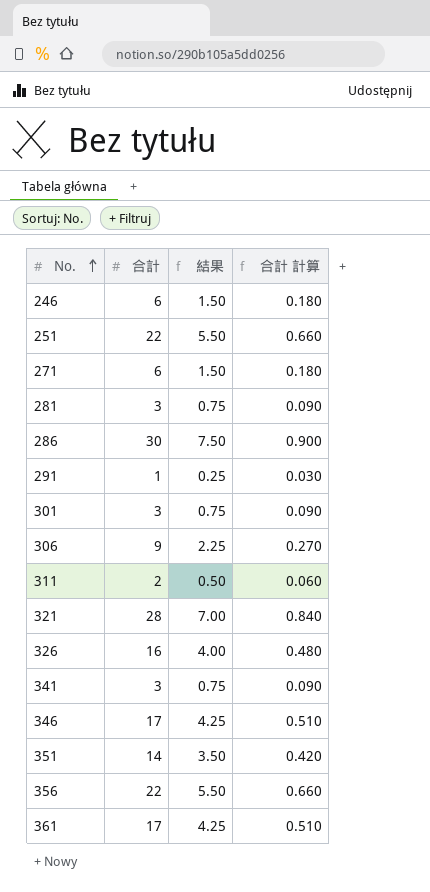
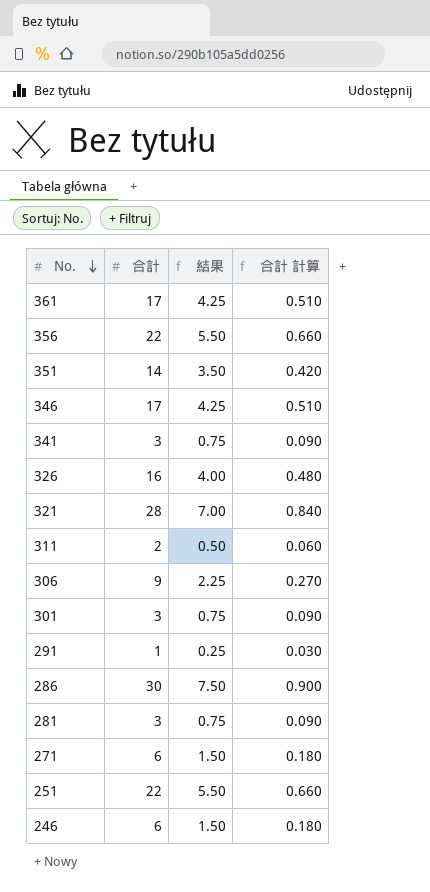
row order: No. ascending -> No. descending

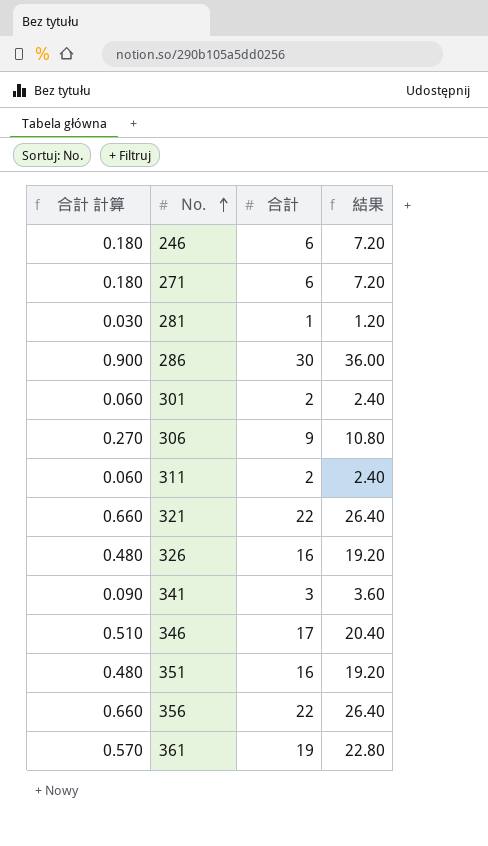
row order: No. descending -> No. ascending
column 合計 計算 | position: 4 -> 1
column 結果 | formula: [合計] * 0.25 -> [合計] * 1.2
row 291: 1 | 0.25 | 0.030 -> none
row 251: 22 | 5.50 | 0.660 -> none
281 | 合計 計算: 0.090 -> 0.030
281 | 合計: 3 -> 1
301 | 合計 計算: 0.090 -> 0.060
301 | 合計: 3 -> 2
321 | 合計 計算: 0.840 -> 0.660
321 | 合計: 28 -> 22
351 | 合計 計算: 0.420 -> 0.480
351 | 合計: 14 -> 16
361 | 合計 計算: 0.510 -> 0.570
361 | 合計: 17 -> 19

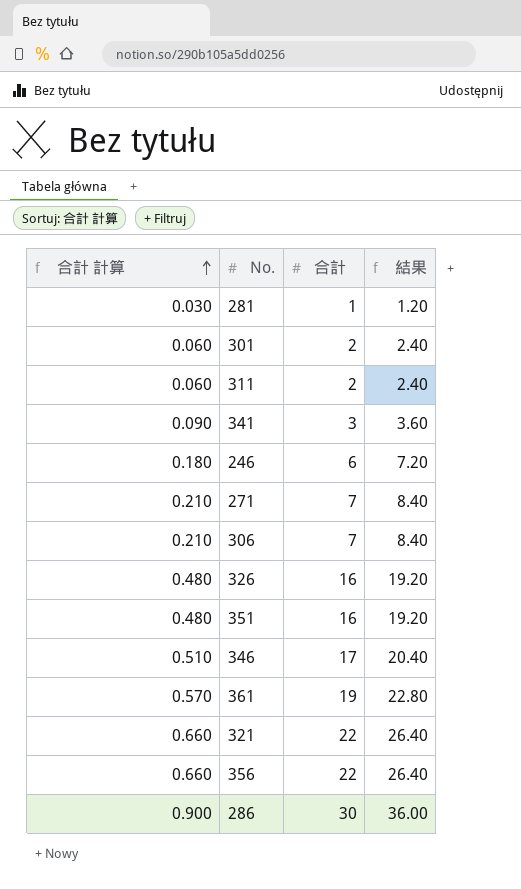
row order: No. ascending -> 合計 計算 ascending
271 | 合計 計算: 0.180 -> 0.210
271 | 合計: 6 -> 7
271 | 結果: 7.20 -> 8.40
306 | 合計 計算: 0.270 -> 0.210
306 | 合計: 9 -> 7
306 | 結果: 10.80 -> 8.40

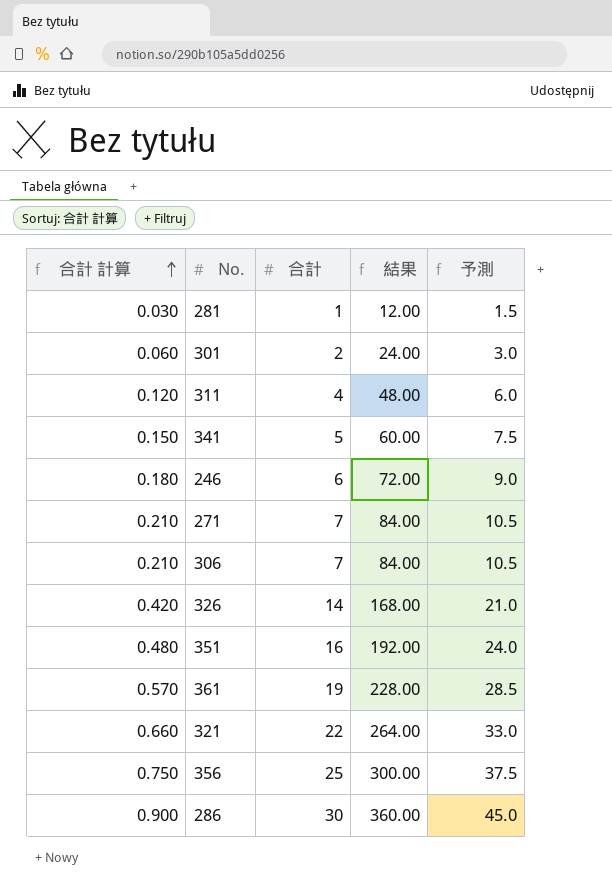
column 結果 | formula: [合計] * 1.2 -> [合計] * 12
column 予測 | formula: none -> [合計] * 1.5
row 346: 0.510 | 17 | 20.40 -> none
311 | 合計 計算: 0.060 -> 0.120
311 | 合計: 2 -> 4
341 | 合計 計算: 0.090 -> 0.150
341 | 合計: 3 -> 5
326 | 合計 計算: 0.480 -> 0.420
326 | 合計: 16 -> 14
356 | 合計 計算: 0.660 -> 0.750
356 | 合計: 22 -> 25

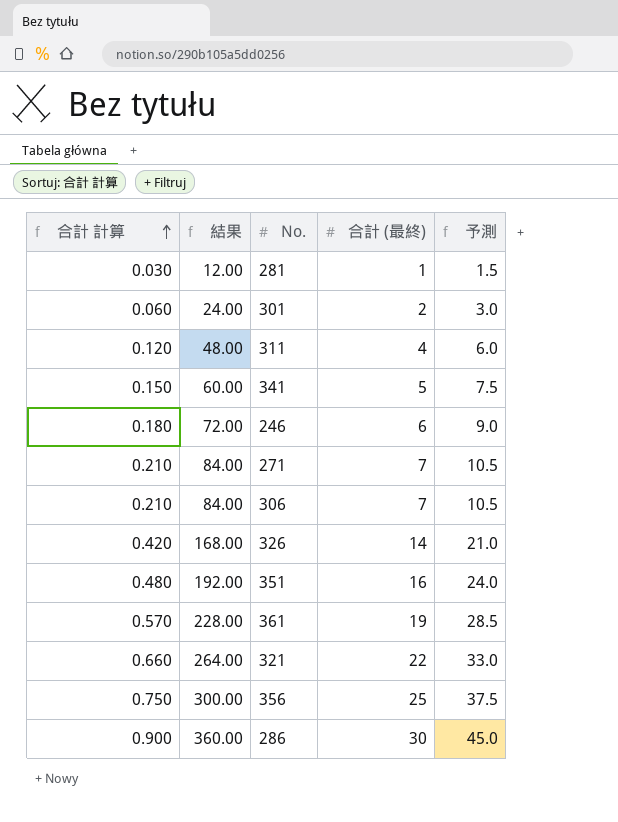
column 結果 | position: 4 -> 2
column name: 合計 -> 合計 (最終)

